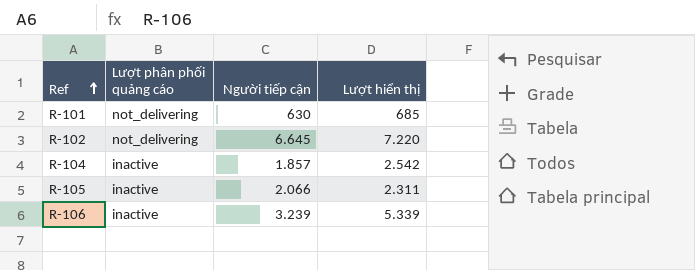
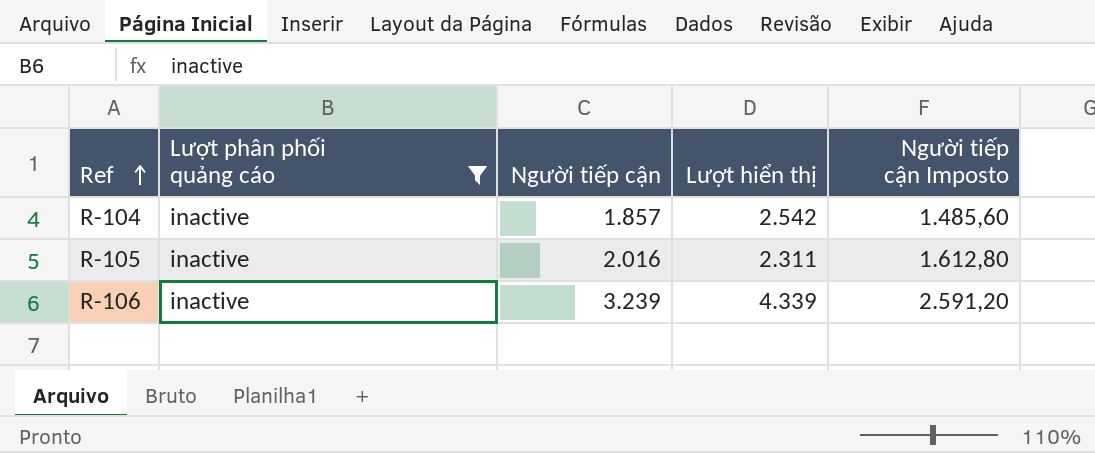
filter: none -> Lượt phân phối quảng cáo = inactive
column Người tiếp cận Imposto | formula: none -> [Người tiếp cận] * 0,8
R-105 | Người tiếp cận: 2.066 -> 2.016
R-106 | Lượt hiển thị: 5.339 -> 4.339

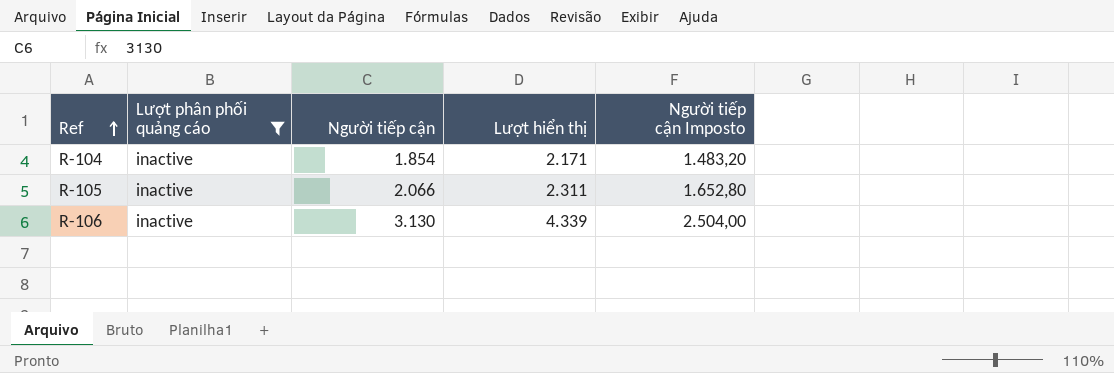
R-104 | Người tiếp cận: 1.857 -> 1.854
R-104 | Lượt hiển thị: 2.542 -> 2.171
R-104 | Người tiếp cận Imposto: 1.485,60 -> 1.483,20
R-105 | Người tiếp cận: 2.016 -> 2.066
R-105 | Người tiếp cận Imposto: 1.612,80 -> 1.652,80
R-106 | Người tiếp cận: 3.239 -> 3.130
R-106 | Người tiếp cận Imposto: 2.591,20 -> 2.504,00

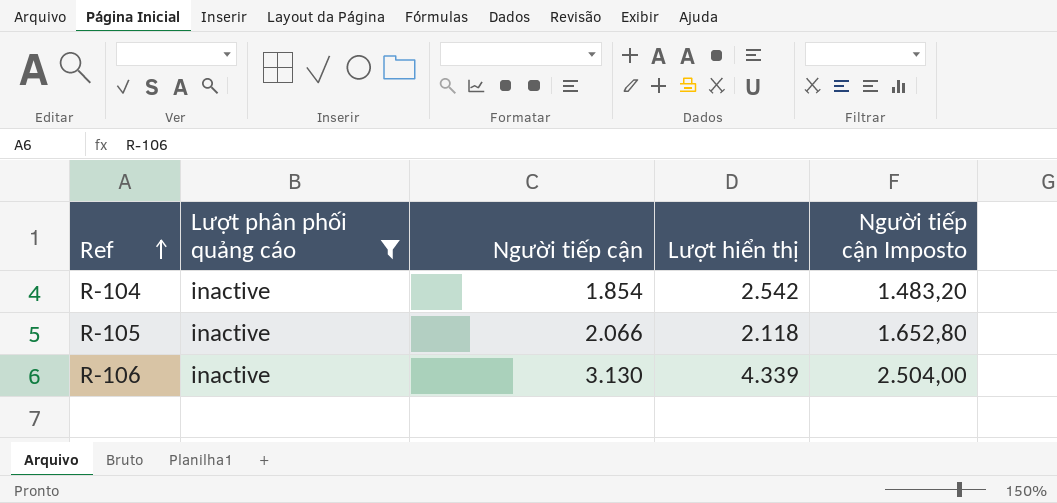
R-104 | Lượt hiển thị: 2.171 -> 2.542
R-105 | Lượt hiển thị: 2.311 -> 2.118

